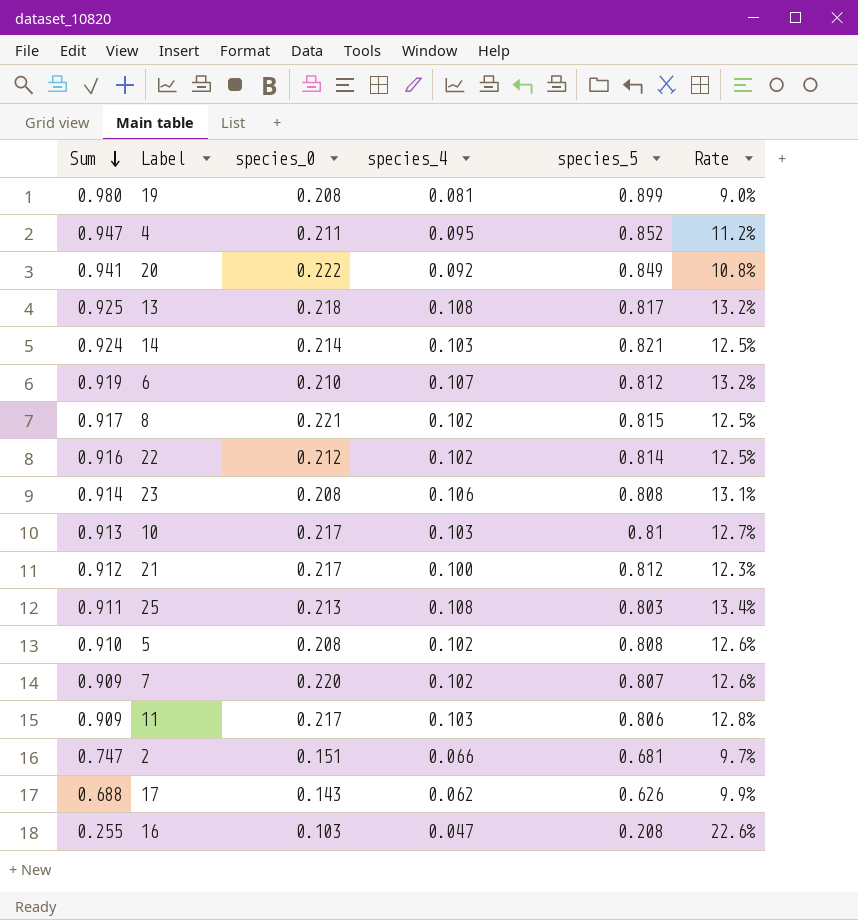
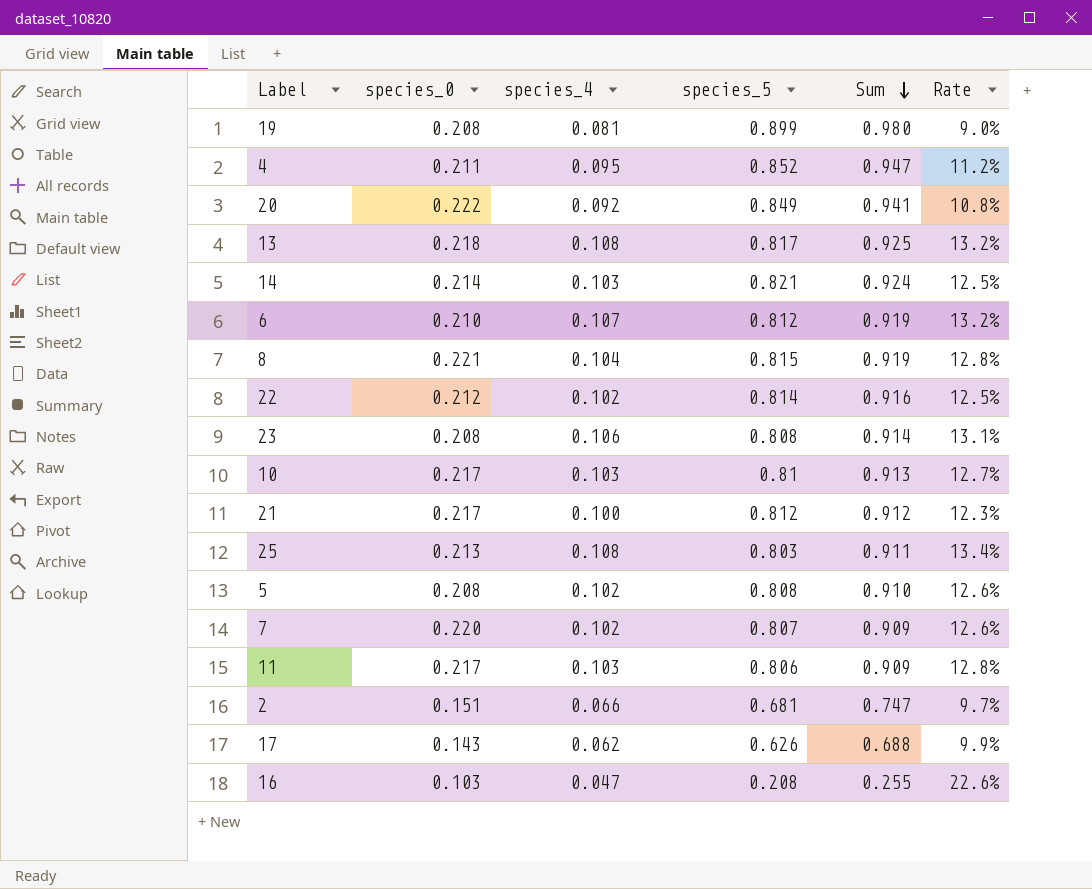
column Sum | position: 1 -> 5
8 | species_4: 0.102 -> 0.104
8 | Sum: 0.917 -> 0.919
8 | Rate: 12.5% -> 12.8%

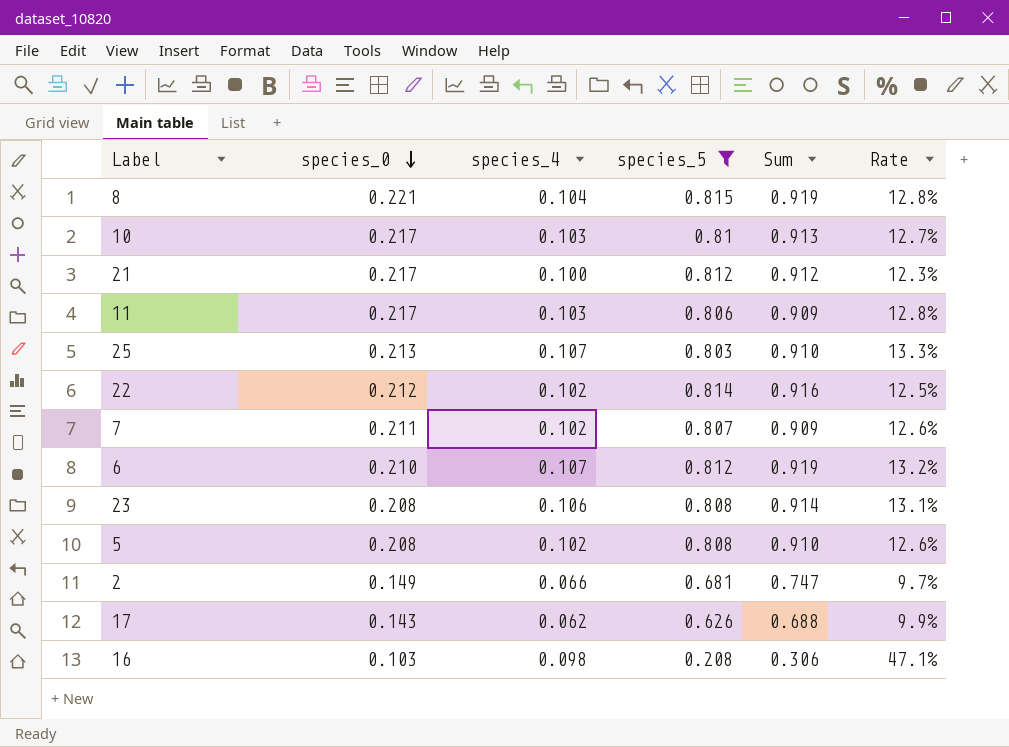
filter: none -> species_5 <= 0.815
row order: Sum descending -> species_0 descending
25 | species_4: 0.108 -> 0.107
25 | Sum: 0.911 -> 0.910
25 | Rate: 13.4% -> 13.3%
7 | species_0: 0.220 -> 0.211
2 | species_0: 0.151 -> 0.149
16 | species_4: 0.047 -> 0.098
16 | Sum: 0.255 -> 0.306
16 | Rate: 22.6% -> 47.1%

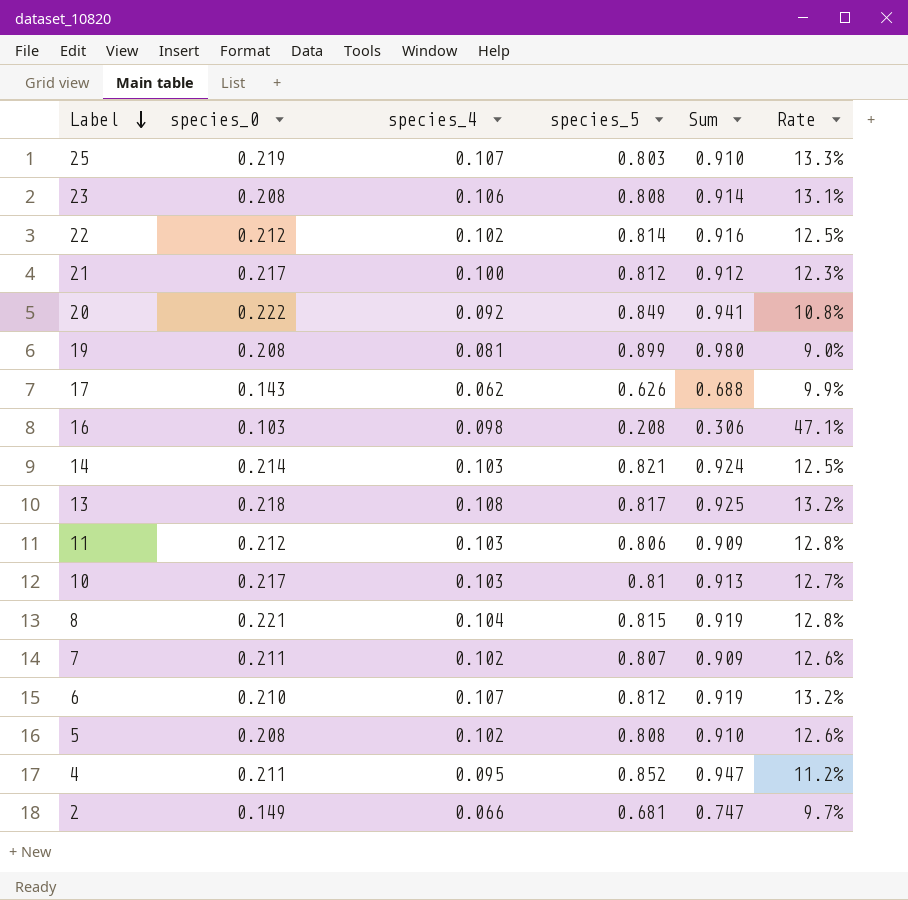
filter: species_5 <= 0.815 -> none
row order: species_0 descending -> Label descending
25 | species_0: 0.213 -> 0.219
11 | species_0: 0.217 -> 0.212

